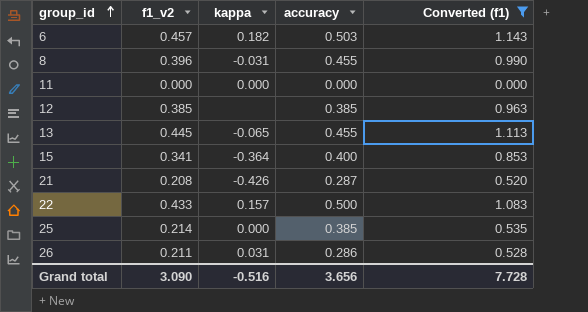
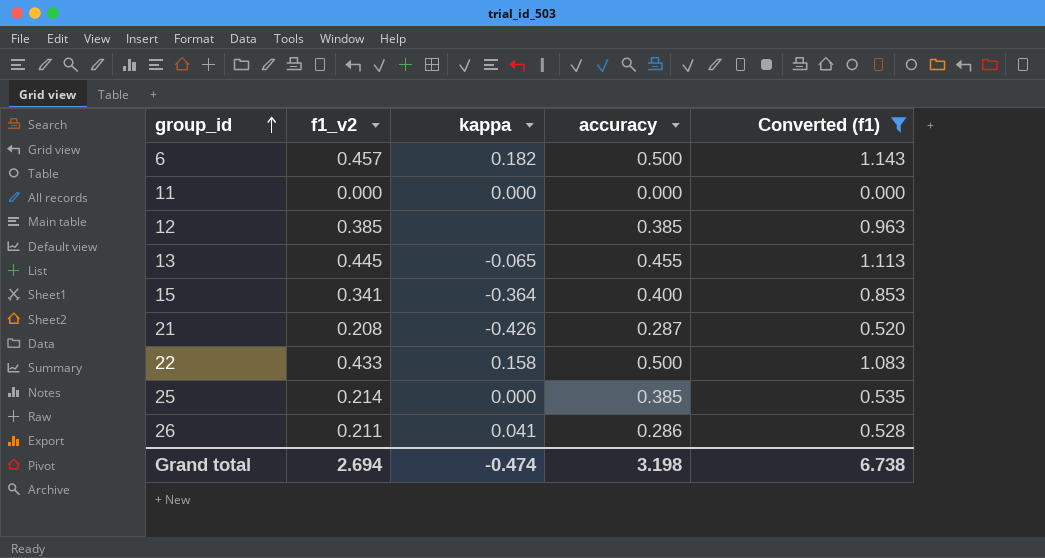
row 8: 0.396 | -0.031 | 0.455 | 0.990 -> none
6 | accuracy: 0.503 -> 0.500
22 | kappa: 0.157 -> 0.158
26 | kappa: 0.031 -> 0.041
Grand total | f1_v2: 3.090 -> 2.694
Grand total | kappa: -0.516 -> -0.474
Grand total | accuracy: 3.656 -> 3.198
Grand total | Converted (f1): 7.728 -> 6.738

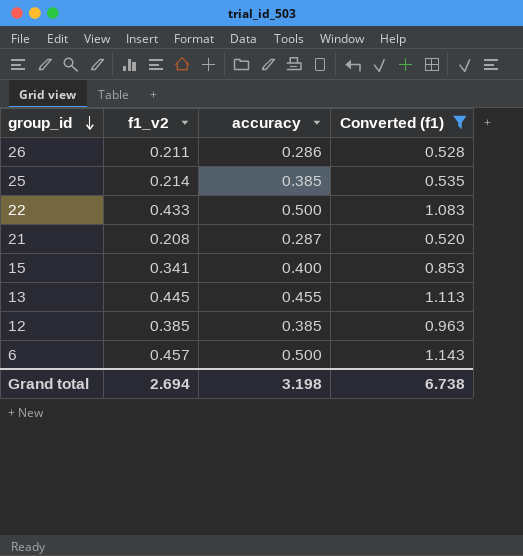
row order: group_id ascending -> group_id descending
column kappa | position: 3 -> none
row 11: 0.000 | 0.000 | 0.000 | 0.000 -> none

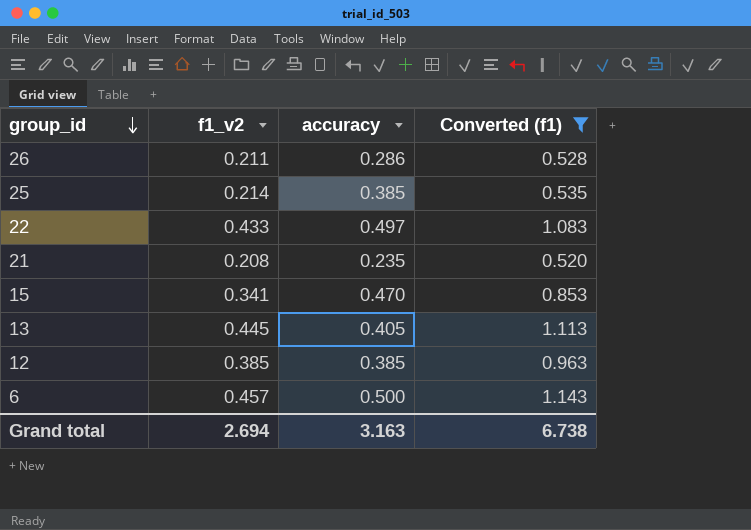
22 | accuracy: 0.500 -> 0.497
21 | accuracy: 0.287 -> 0.235
15 | accuracy: 0.400 -> 0.470
13 | accuracy: 0.455 -> 0.405
Grand total | accuracy: 3.198 -> 3.163

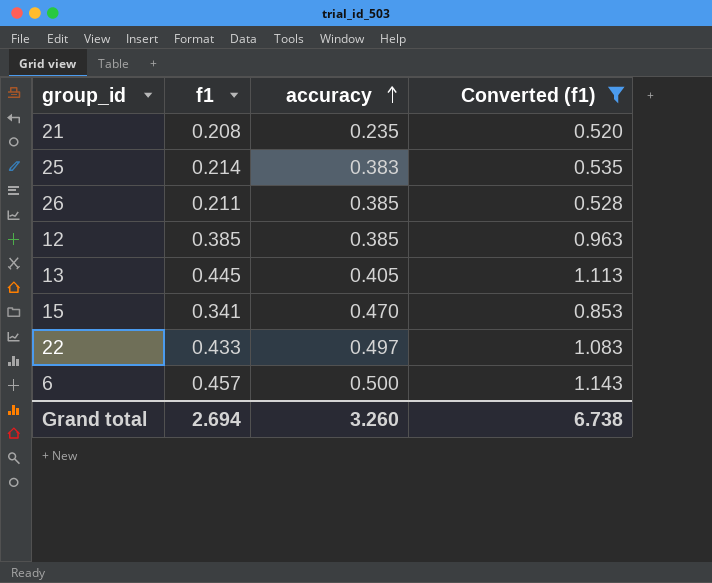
row order: group_id descending -> accuracy ascending
column name: f1_v2 -> f1
25 | accuracy: 0.385 -> 0.383
26 | accuracy: 0.286 -> 0.385
Grand total | accuracy: 3.163 -> 3.260

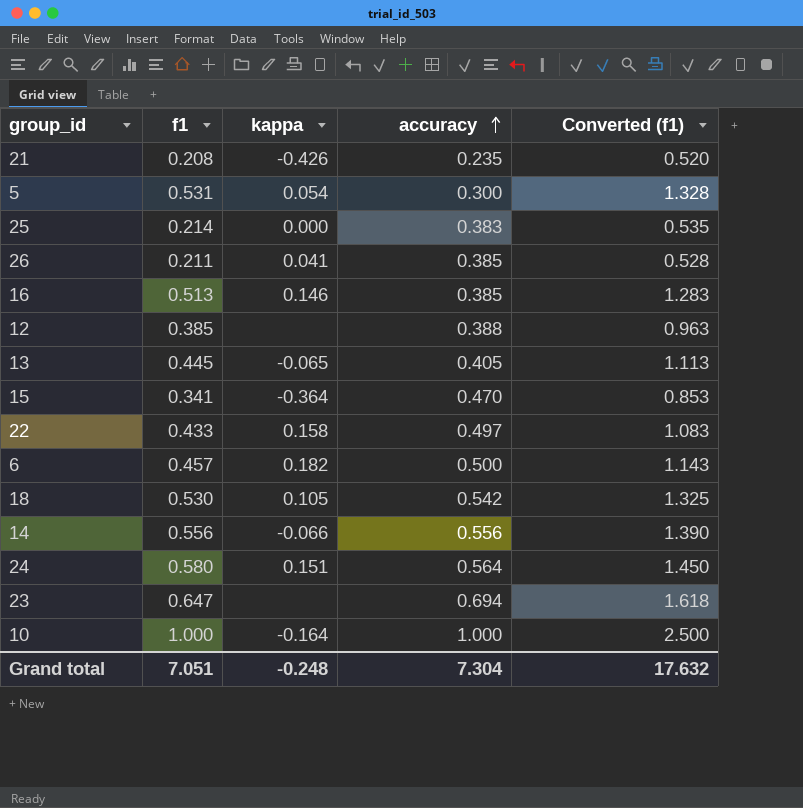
filter: Converted (f1) <= 1.143 -> none
column kappa | position: none -> 3
12 | accuracy: 0.385 -> 0.388
Grand total | f1: 2.694 -> 7.051
Grand total | accuracy: 3.260 -> 7.304
Grand total | Converted (f1): 6.738 -> 17.632

